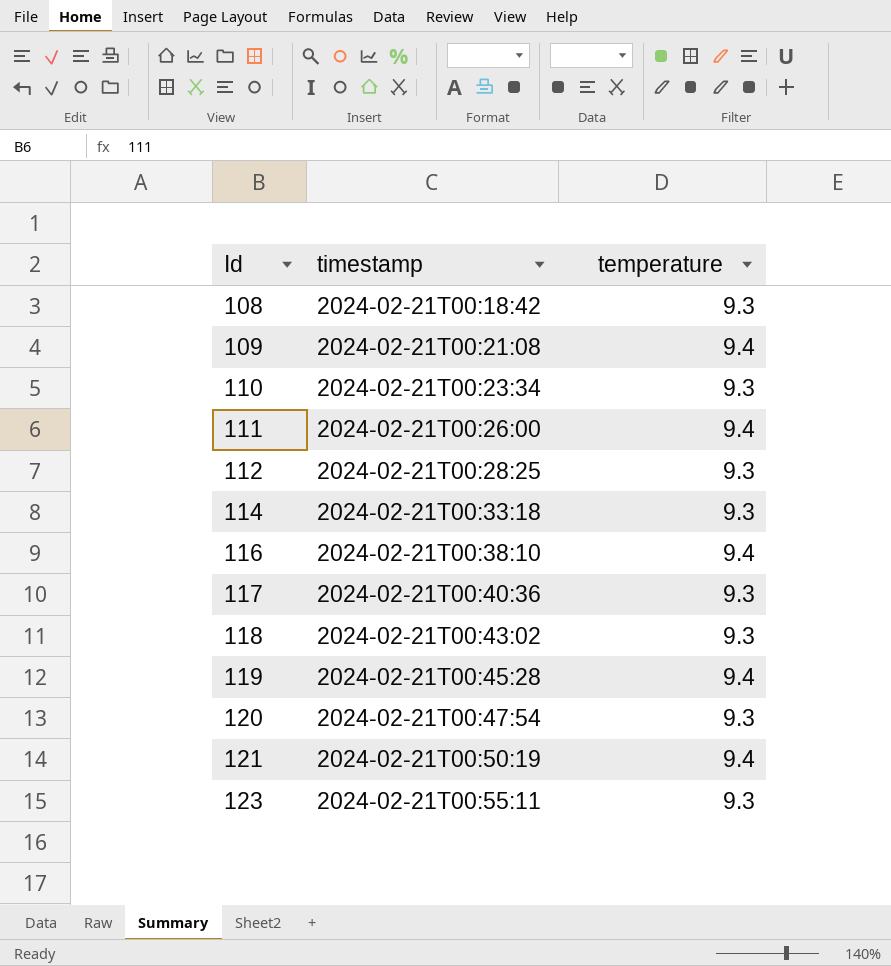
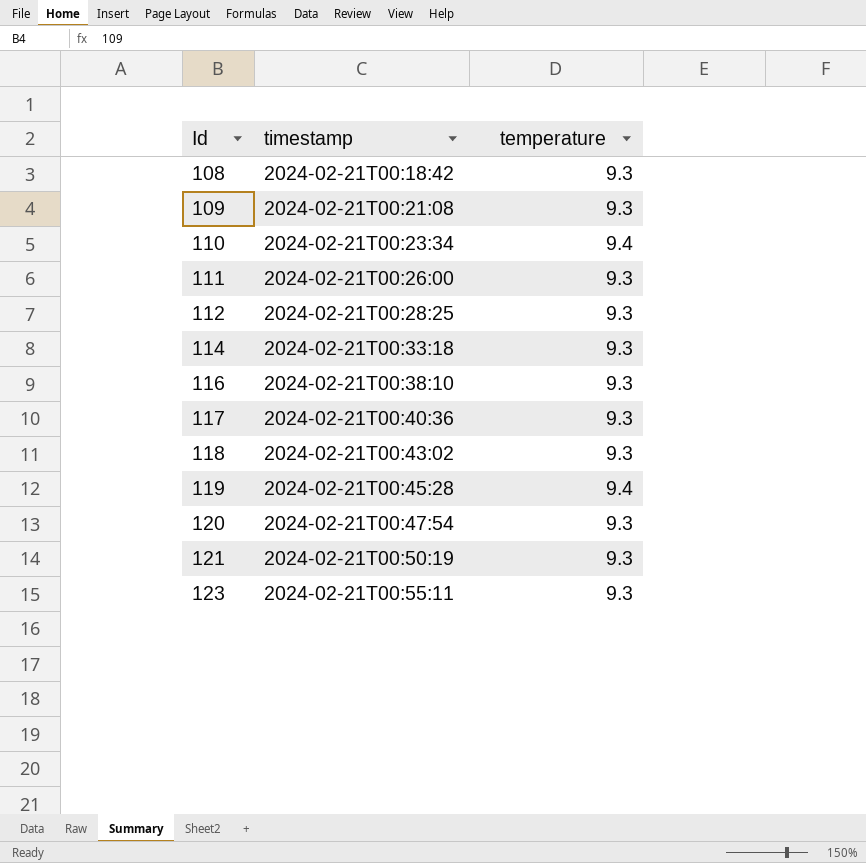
109 | temperature: 9.4 -> 9.3
110 | temperature: 9.3 -> 9.4
111 | temperature: 9.4 -> 9.3
116 | temperature: 9.4 -> 9.3
121 | temperature: 9.4 -> 9.3

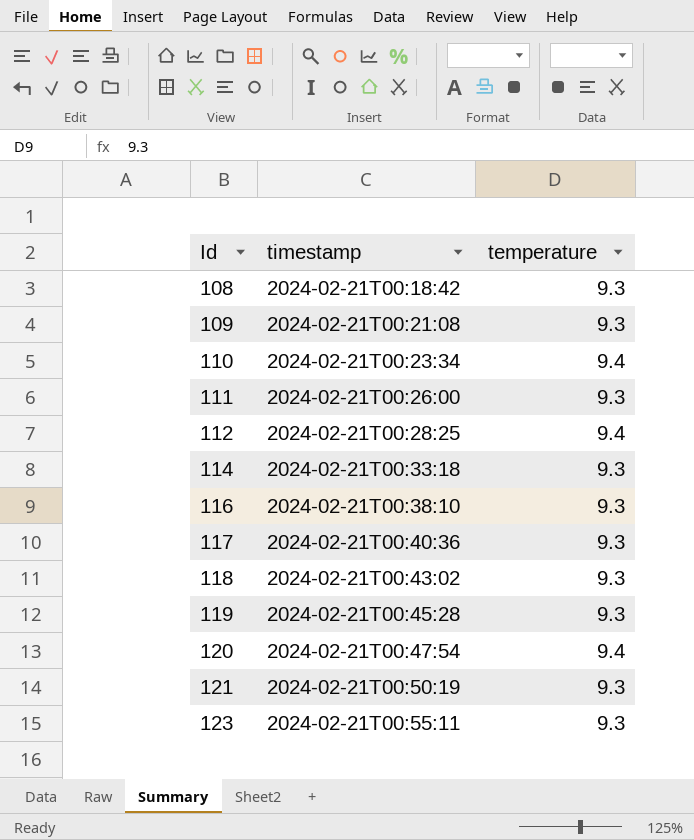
112 | temperature: 9.3 -> 9.4
119 | temperature: 9.4 -> 9.3
120 | temperature: 9.3 -> 9.4

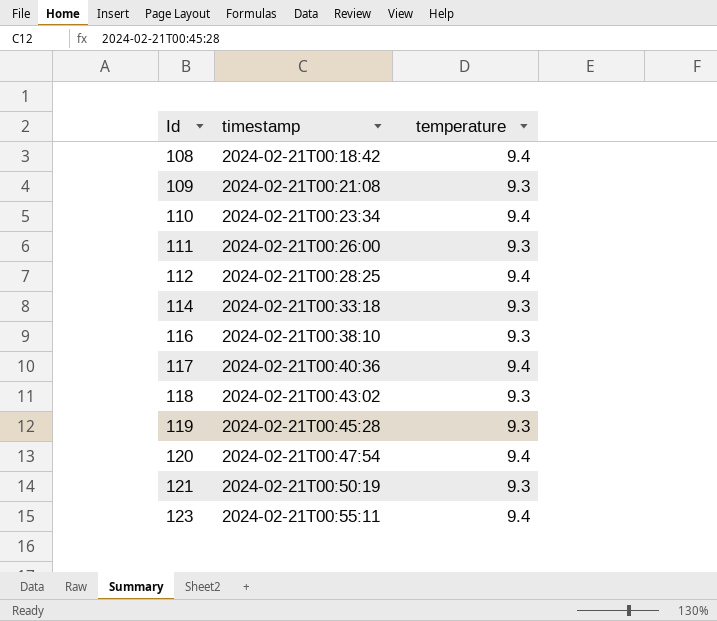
108 | temperature: 9.3 -> 9.4
117 | temperature: 9.3 -> 9.4
123 | temperature: 9.3 -> 9.4

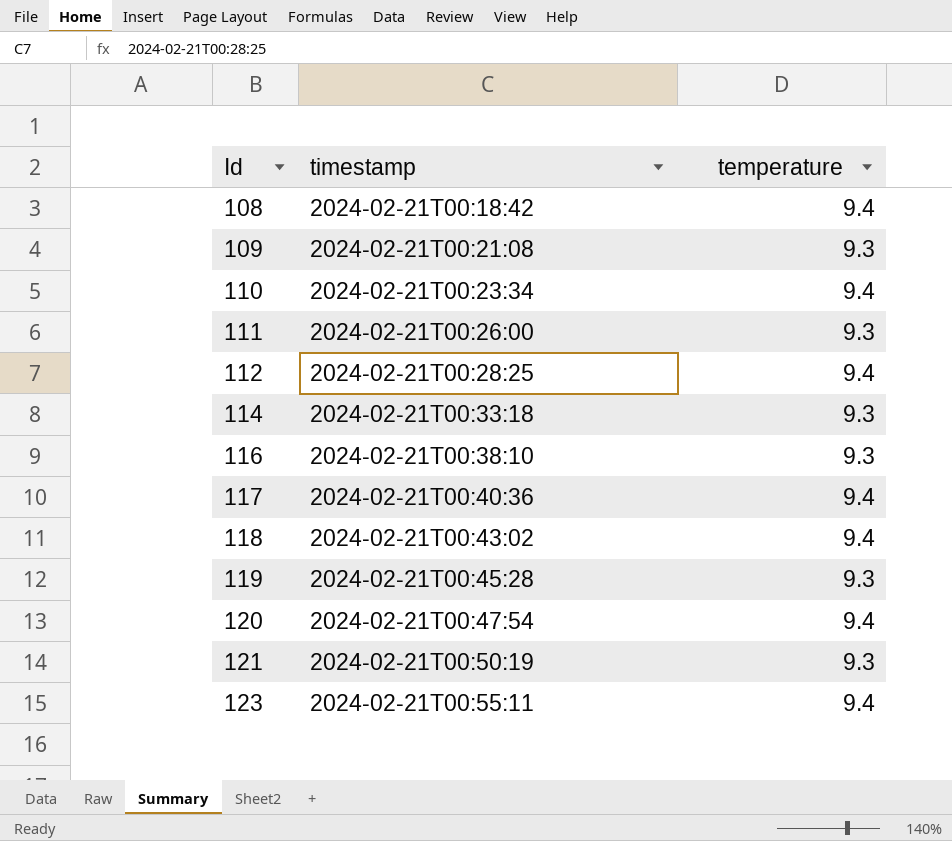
118 | temperature: 9.3 -> 9.4

